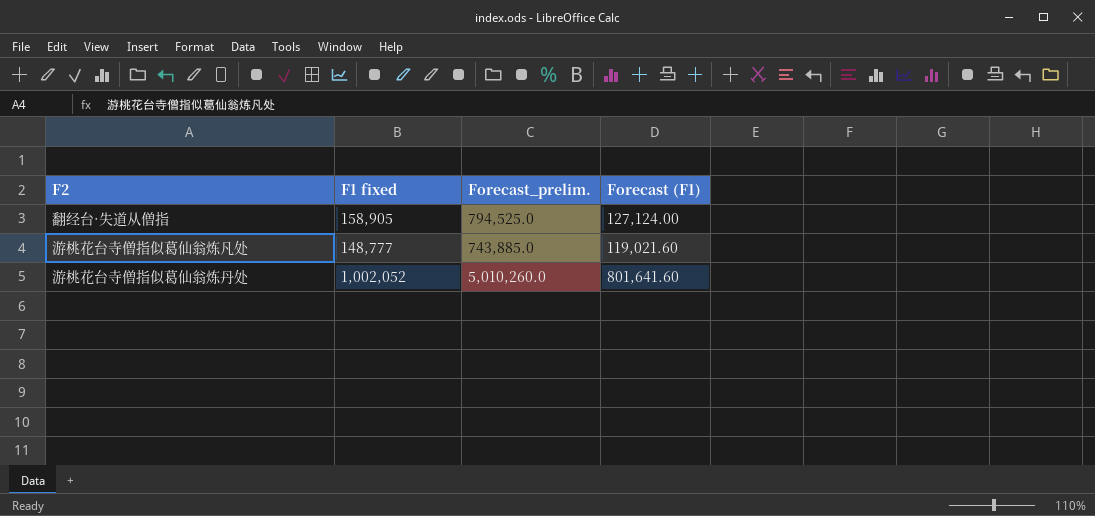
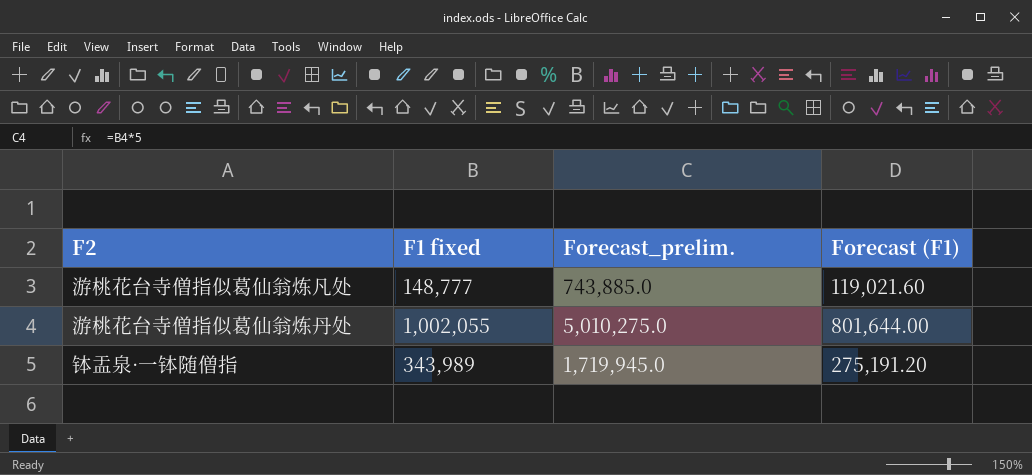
row 翻经台·失道从僧指: 158,905 | 794,525.0 | 127,124.00 -> none
游桃花台寺僧指似葛仙翁炼丹处 | F1 fixed: 1,002,052 -> 1,002,055
游桃花台寺僧指似葛仙翁炼丹处 | Forecast_prelim.: 5,010,260.0 -> 5,010,275.0
游桃花台寺僧指似葛仙翁炼丹处 | Forecast (F1): 801,641.60 -> 801,644.00
row 钵盂泉·一钵随僧指: none -> 343,989 | 1,719,945.0 | 275,191.20

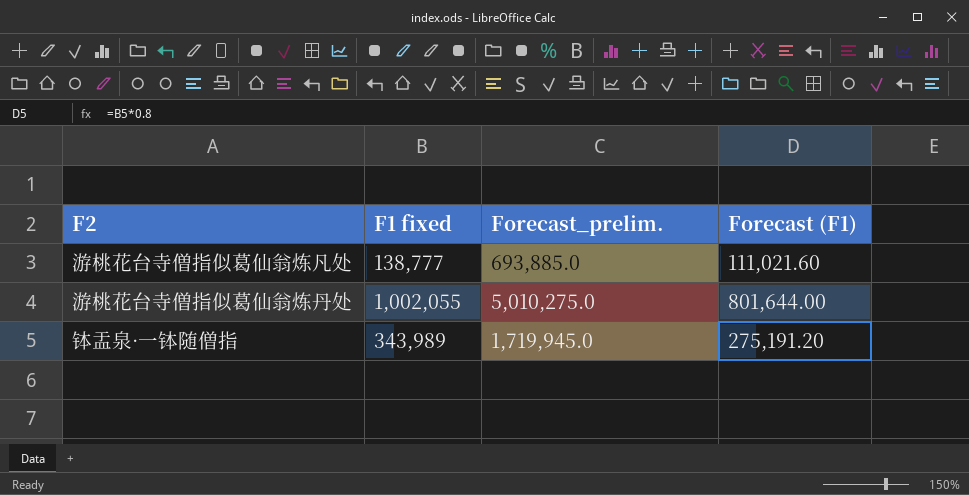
游桃花台寺僧指似葛仙翁炼凡处 | F1 fixed: 148,777 -> 138,777
游桃花台寺僧指似葛仙翁炼凡处 | Forecast_prelim.: 743,885.0 -> 693,885.0
游桃花台寺僧指似葛仙翁炼凡处 | Forecast (F1): 119,021.60 -> 111,021.60

